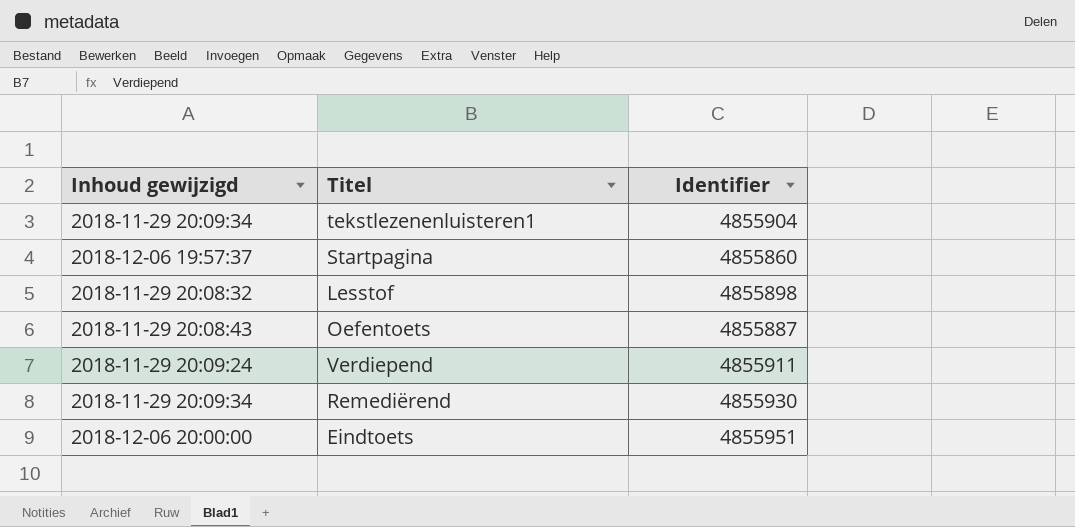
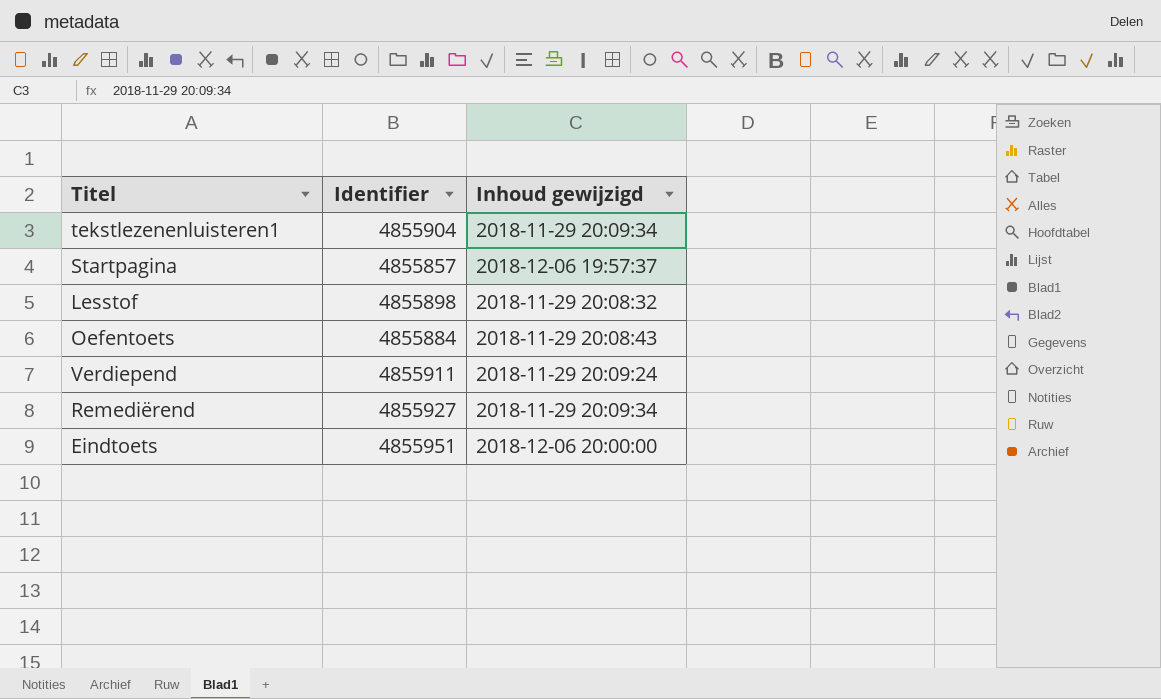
column Inhoud gewijzigd | position: 1 -> 3
Startpagina | Identifier: 4855860 -> 4855857
Oefentoets | Identifier: 4855887 -> 4855884
Remediërend | Identifier: 4855930 -> 4855927

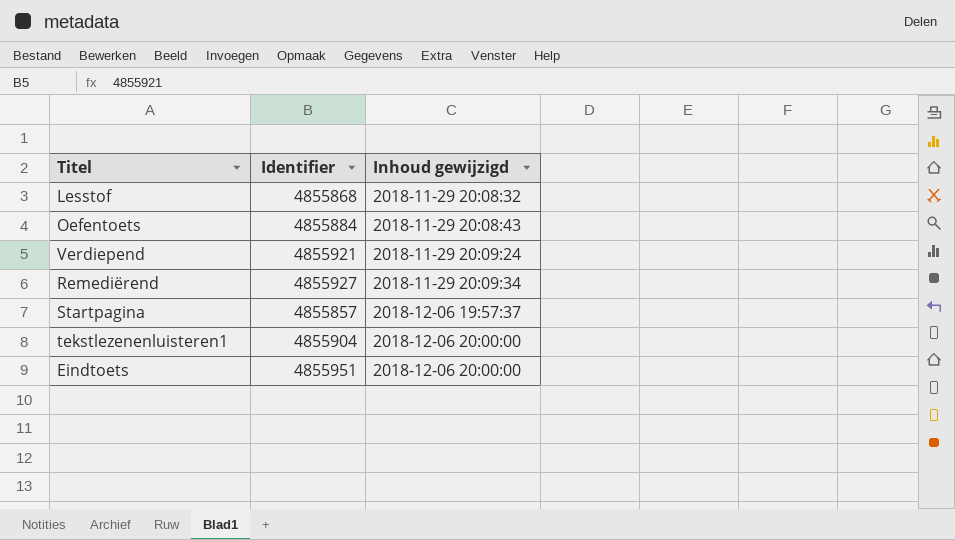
row order: none -> Inhoud gewijzigd ascending
Lesstof | Identifier: 4855898 -> 4855868
Verdiepend | Identifier: 4855911 -> 4855921
tekstlezenenluisteren1 | Inhoud gewijzigd: 2018-11-29 20:09:34 -> 2018-12-06 20:00:00

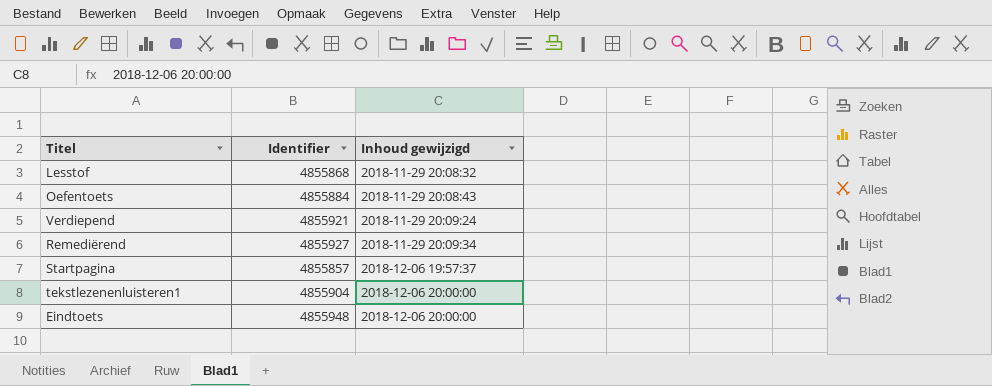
Eindtoets | Identifier: 4855951 -> 4855948

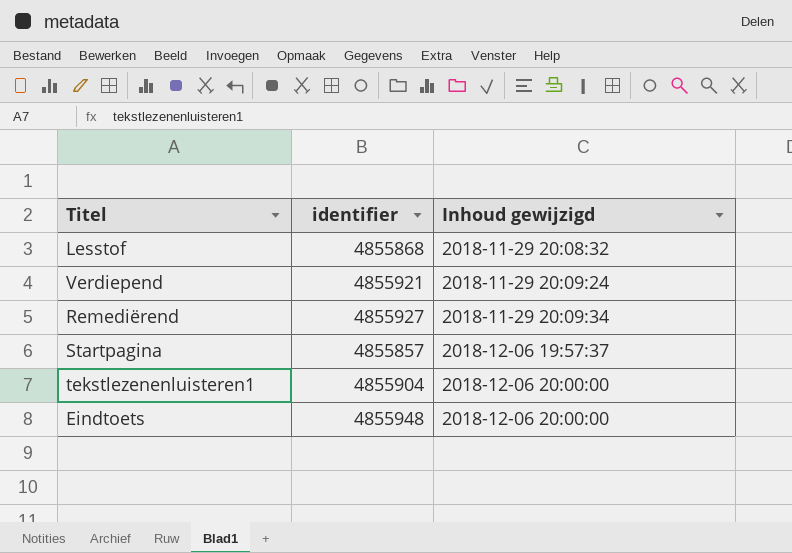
column name: Identifier -> identifier
row Oefentoets: 4855884 | 2018-11-29 20:08:43 -> none

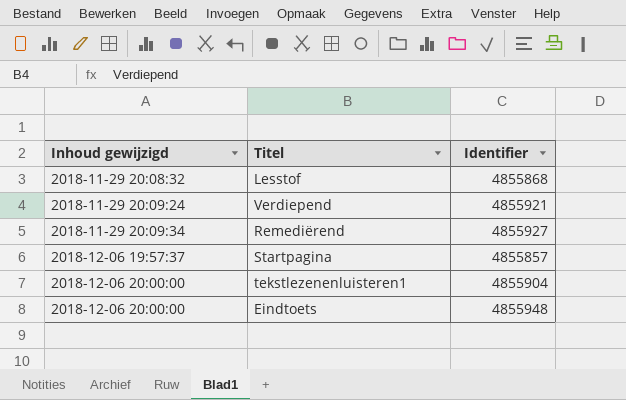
column Inhoud gewijzigd | position: 3 -> 1
column name: identifier -> Identifier

